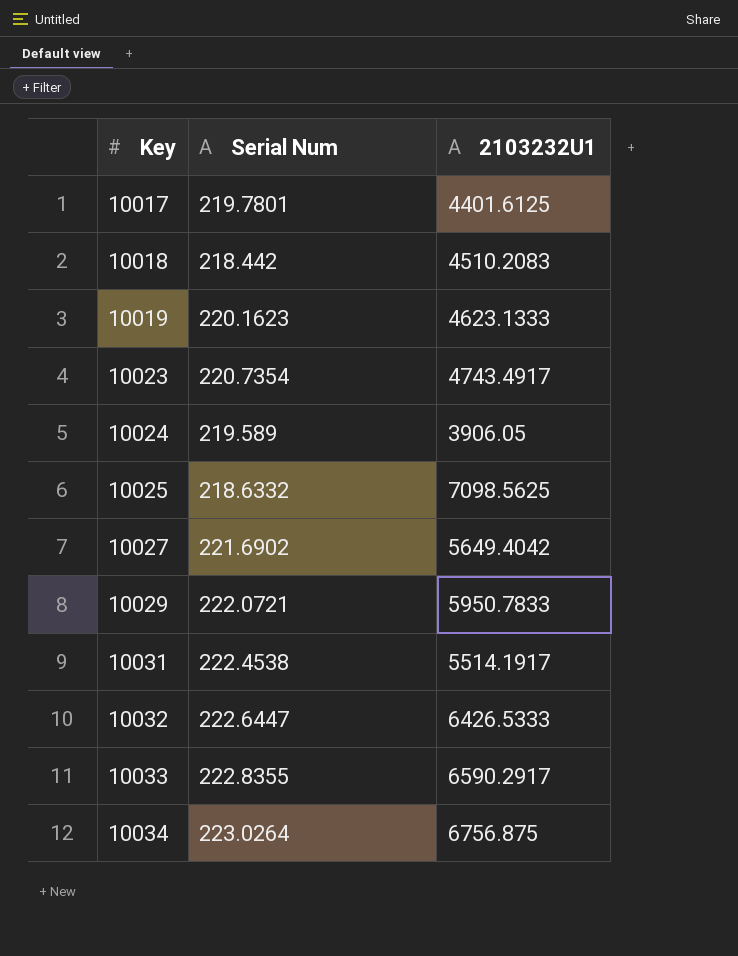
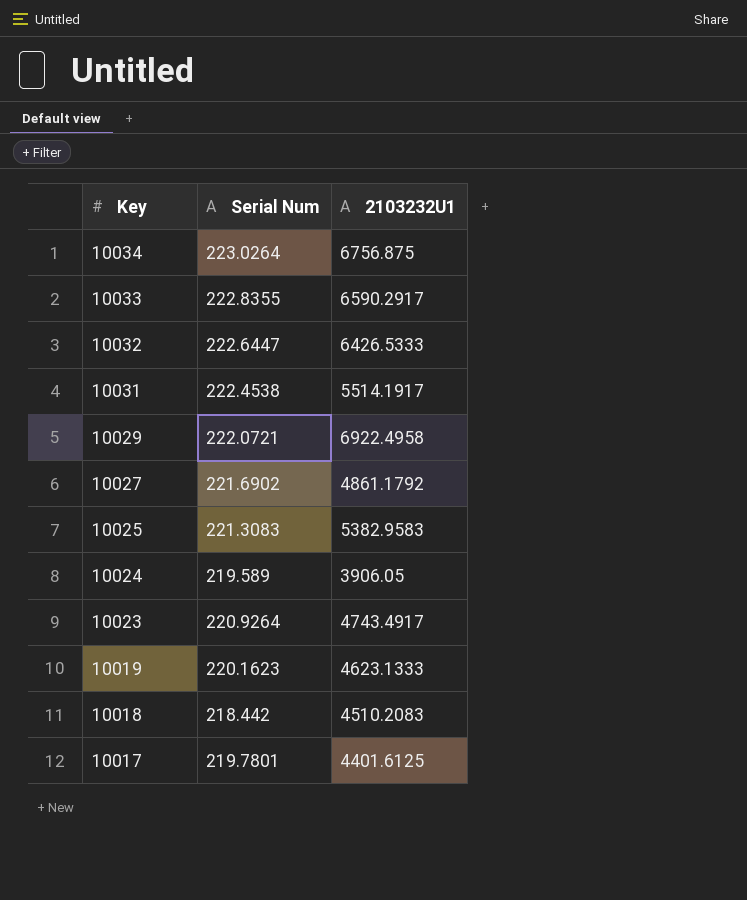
row order: Key ascending -> Key descending
10029 | 2103232U1: 5950.7833 -> 6922.4958
10027 | 2103232U1: 5649.4042 -> 4861.1792
10025 | Serial Num: 218.6332 -> 221.3083
10025 | 2103232U1: 7098.5625 -> 5382.9583
10023 | Serial Num: 220.7354 -> 220.9264

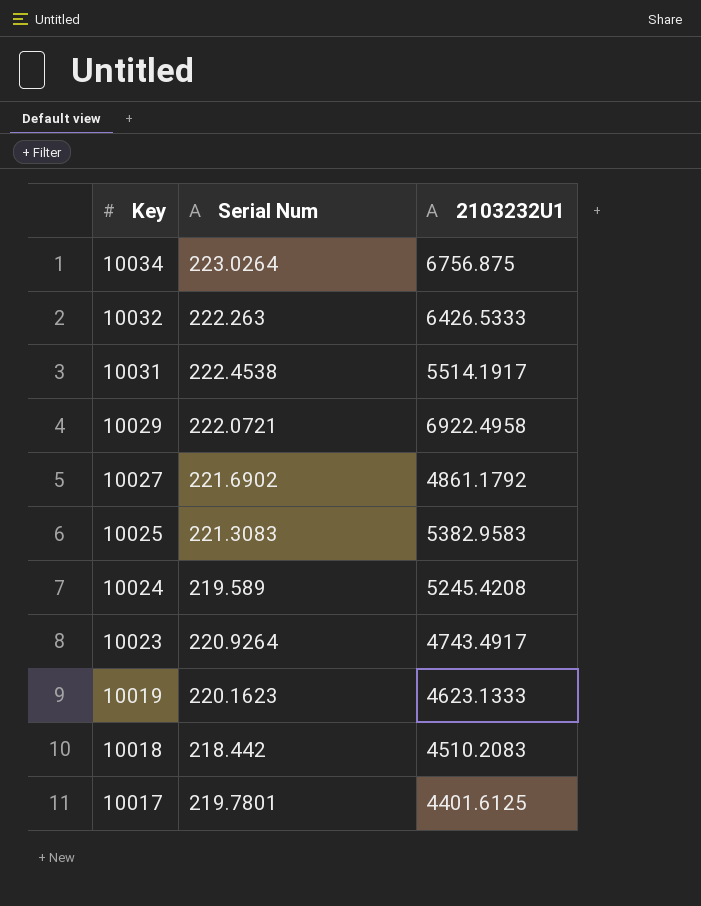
row 10033: 222.8355 | 6590.2917 -> none
10032 | Serial Num: 222.6447 -> 222.263
10024 | 2103232U1: 3906.05 -> 5245.4208

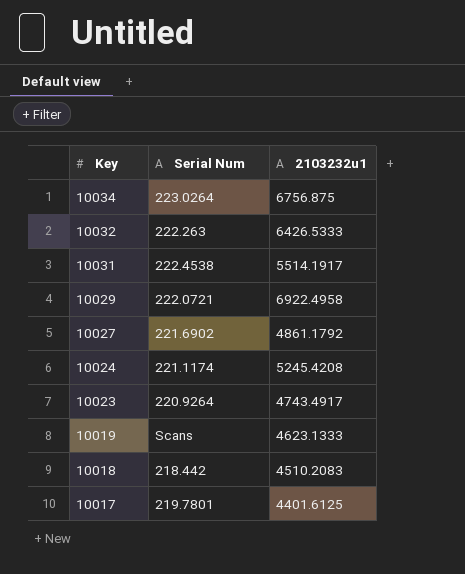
column name: 2103232U1 -> 2103232u1
row 10025: 221.3083 | 5382.9583 -> none
10024 | Serial Num: 219.589 -> 221.1174
10019 | Serial Num: 220.1623 -> Scans

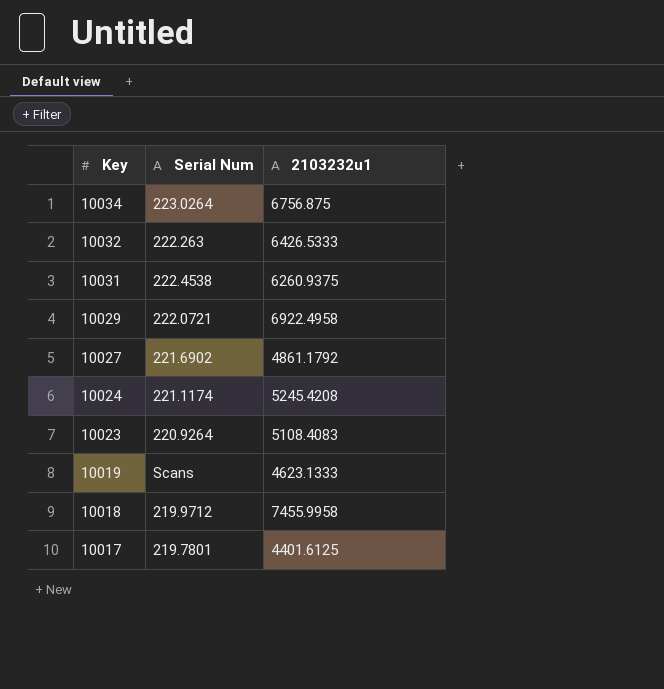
10031 | 2103232u1: 5514.1917 -> 6260.9375
10023 | 2103232u1: 4743.4917 -> 5108.4083
10018 | Serial Num: 218.442 -> 219.9712
10018 | 2103232u1: 4510.2083 -> 7455.9958

